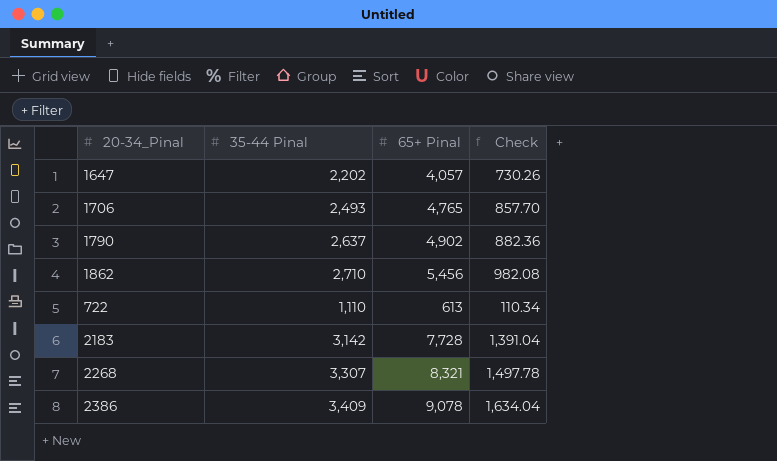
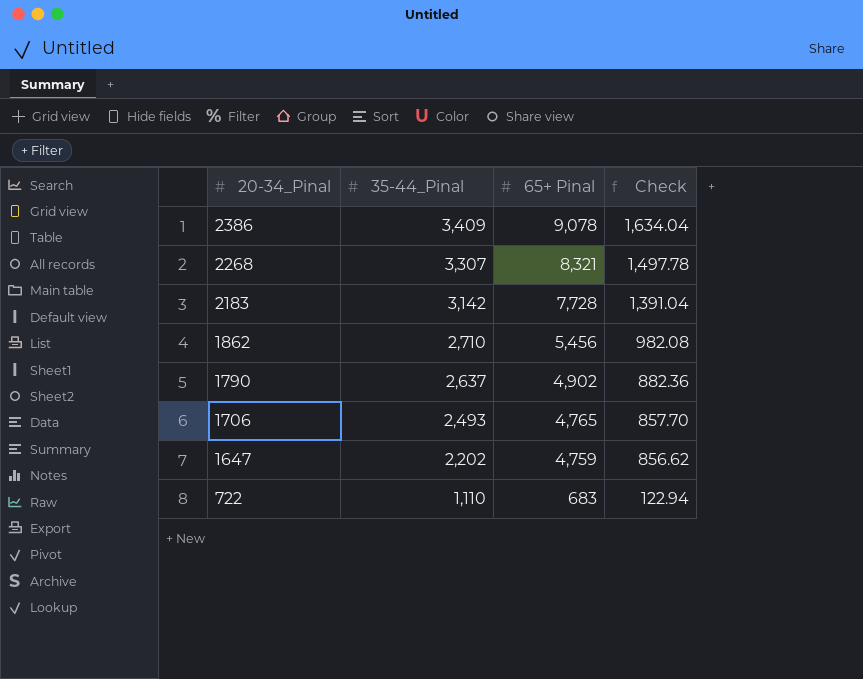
row order: none -> 20-34_Pinal descending
column name: 35-44 Pinal -> 35-44_Pinal
1647 | 65+ Pinal: 4,057 -> 4,759
1647 | Check: 730.26 -> 856.62
722 | 65+ Pinal: 613 -> 683
722 | Check: 110.34 -> 122.94

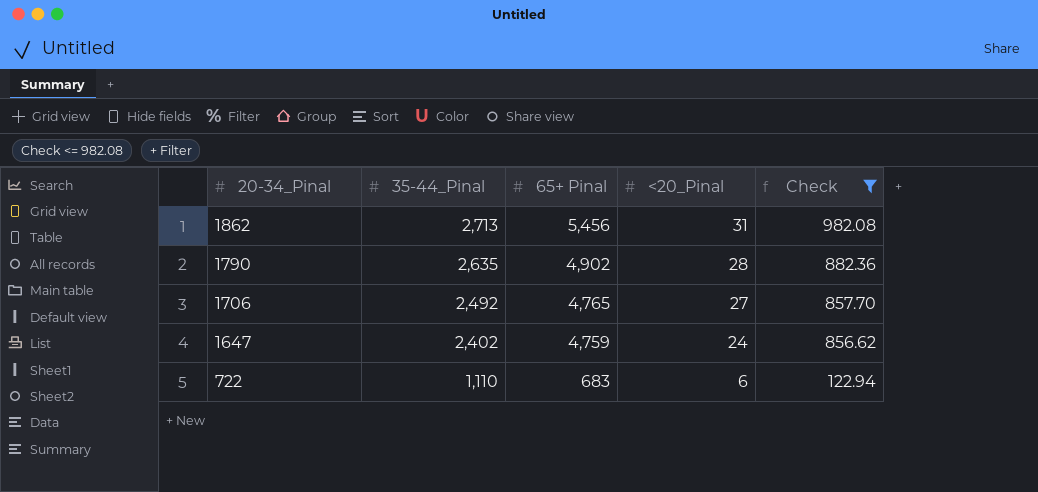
filter: none -> Check <= 982.08
column <20_Pinal | position: none -> 4
1862 | 35-44_Pinal: 2,710 -> 2,713
1790 | 35-44_Pinal: 2,637 -> 2,635
1706 | 35-44_Pinal: 2,493 -> 2,492
1647 | 35-44_Pinal: 2,202 -> 2,402

